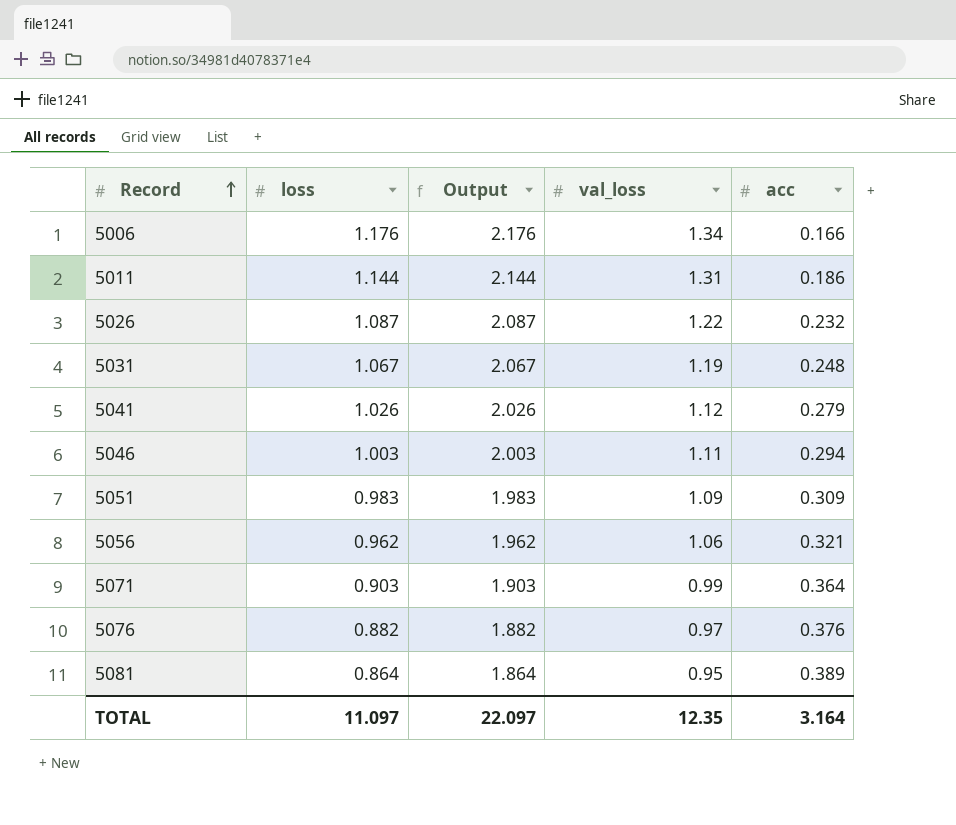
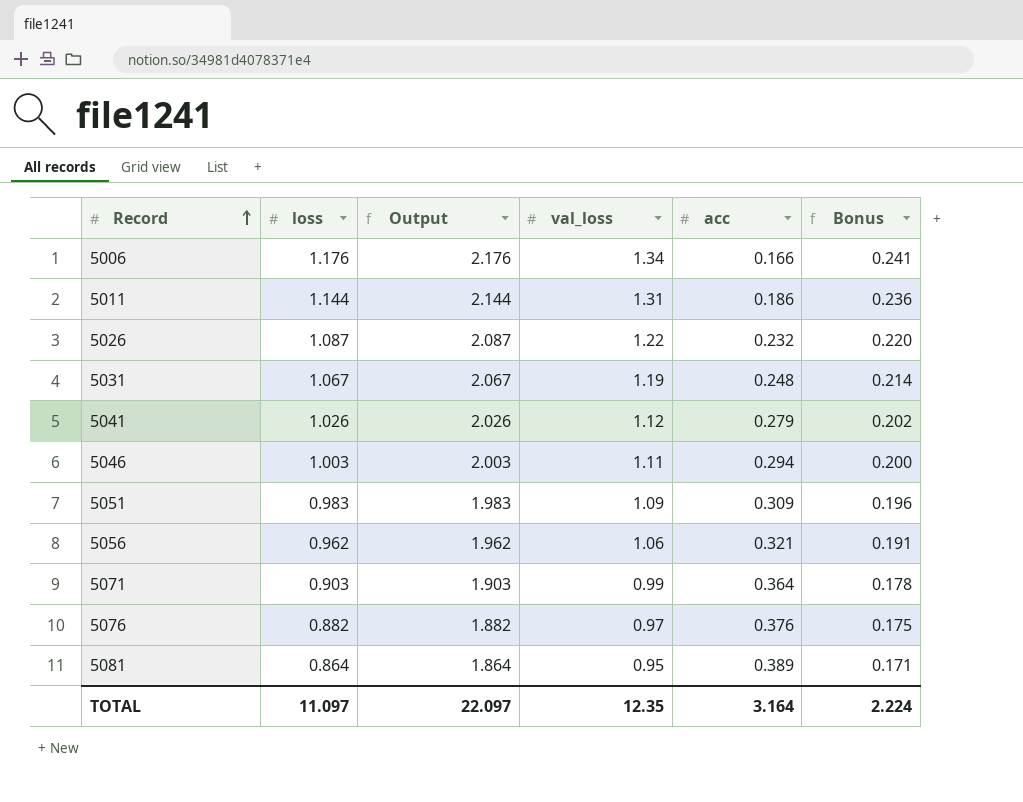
column Bonus | formula: none -> [val_loss] * 0.18

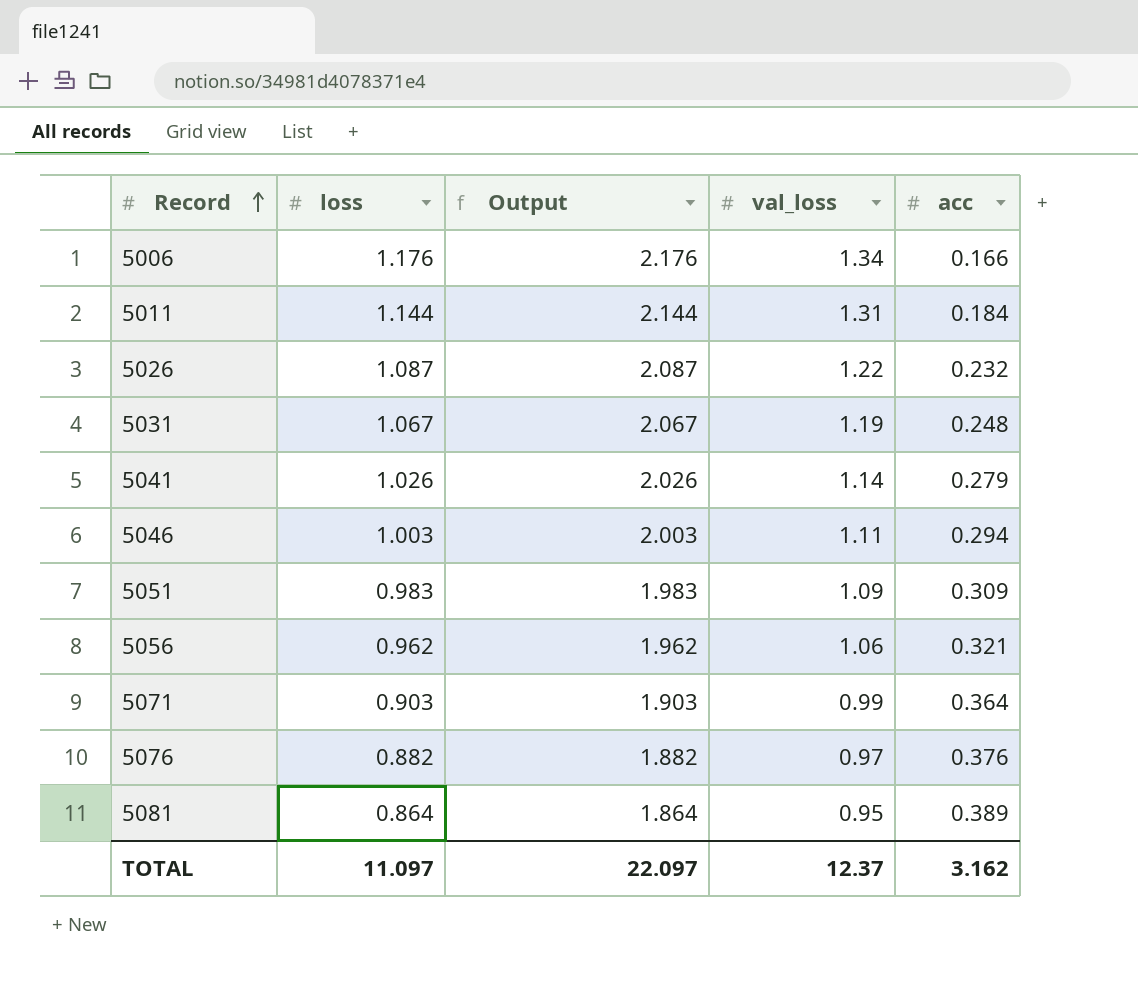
column Bonus | formula: [val_loss] * 0.18 -> none
5011 | acc: 0.186 -> 0.184
5041 | val_loss: 1.12 -> 1.14
TOTAL | val_loss: 12.35 -> 12.37
TOTAL | acc: 3.164 -> 3.162

